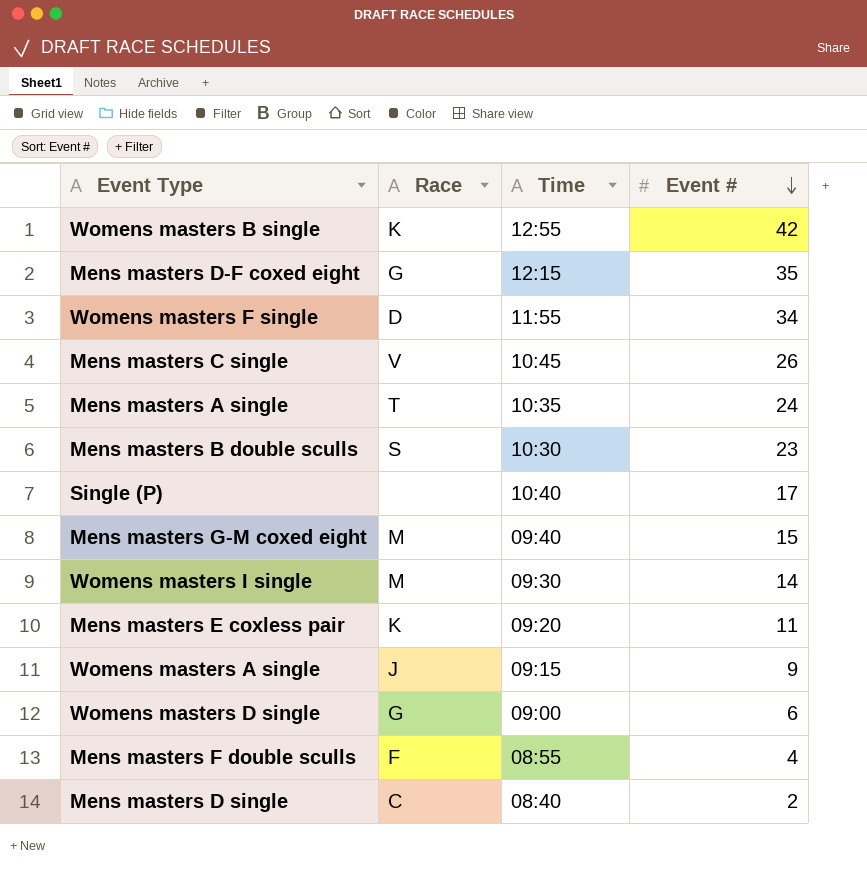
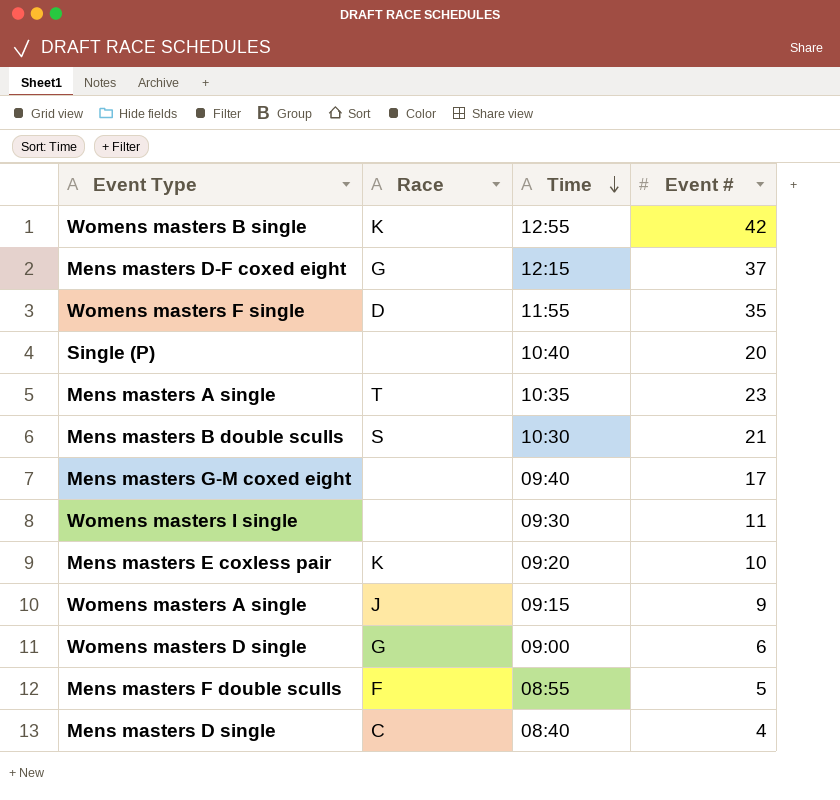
row order: Event # descending -> Time descending
row Mens masters C single: V | 10:45 | 26 -> none
Mens masters D-F coxed eight | Event #: 35 -> 37
Womens masters F single | Event #: 34 -> 35
Single (P) | Event #: 17 -> 20
Mens masters A single | Event #: 24 -> 23
Mens masters B double sculls | Event #: 23 -> 21
Mens masters G-M coxed eight | Race: M -> none
Mens masters G-M coxed eight | Event #: 15 -> 17
Womens masters I single | Race: M -> none
Womens masters I single | Event #: 14 -> 11
Mens masters E coxless pair | Event #: 11 -> 10
Mens masters F double sculls | Event #: 4 -> 5
Mens masters D single | Event #: 2 -> 4

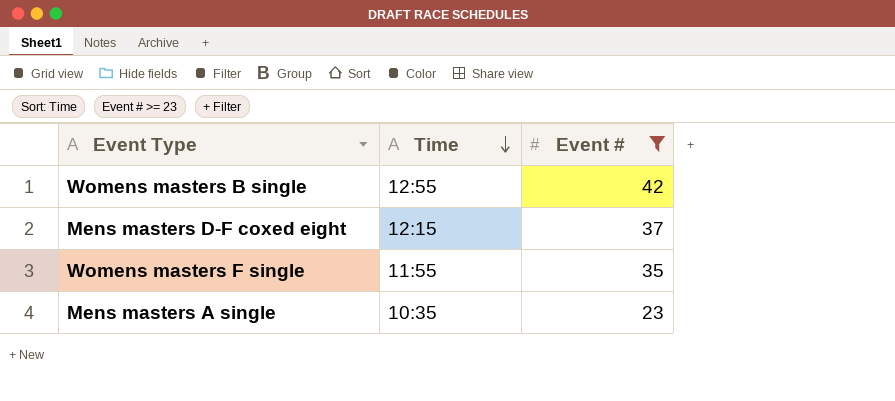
filter: none -> Event # >= 23
column Race | position: 2 -> none

